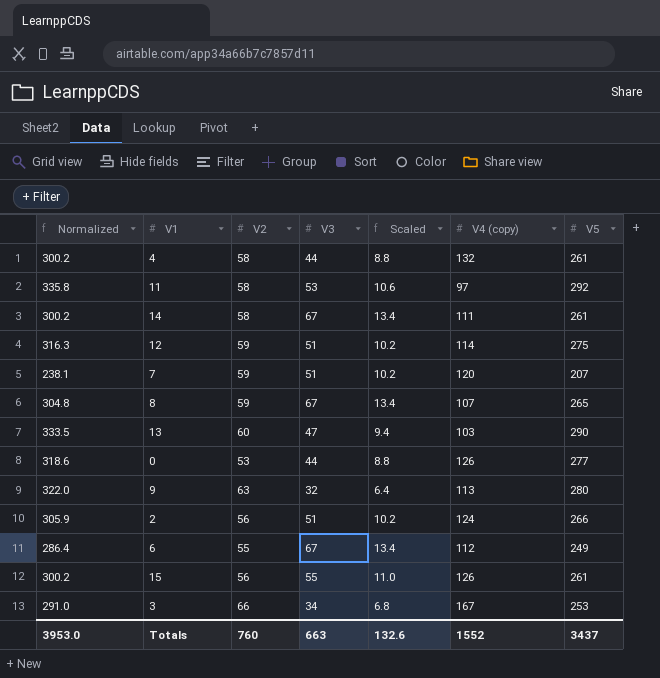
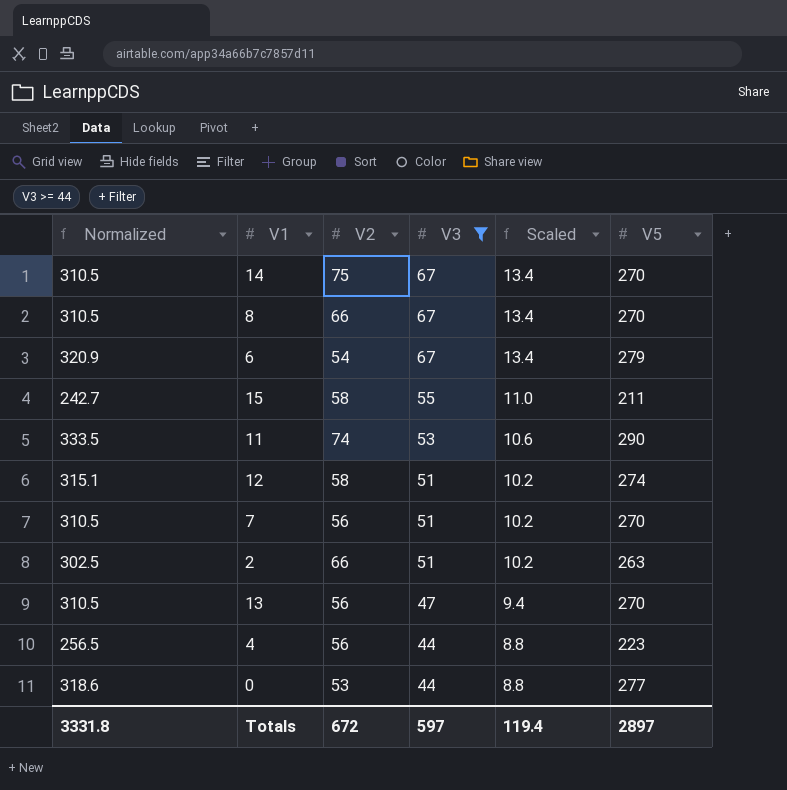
filter: none -> V3 >= 44
row order: none -> V3 descending
column V4 (copy) | position: 6 -> none
14 | Normalized: 300.2 -> 310.5
14 | V2: 58 -> 75
14 | V5: 261 -> 270
8 | Normalized: 304.8 -> 310.5
8 | V2: 59 -> 66
8 | V5: 265 -> 270
6 | Normalized: 286.4 -> 320.9
6 | V2: 55 -> 54
6 | V5: 249 -> 279
15 | Normalized: 300.2 -> 242.7
15 | V2: 56 -> 58
15 | V5: 261 -> 211
11 | Normalized: 335.8 -> 333.5
11 | V2: 58 -> 74
11 | V5: 292 -> 290
12 | Normalized: 316.3 -> 315.1
12 | V2: 59 -> 58
12 | V5: 275 -> 274
7 | Normalized: 238.1 -> 310.5
7 | V2: 59 -> 56
7 | V5: 207 -> 270
2 | Normalized: 305.9 -> 302.5
2 | V2: 56 -> 66
2 | V5: 266 -> 263
13 | Normalized: 333.5 -> 310.5
13 | V2: 60 -> 56
13 | V5: 290 -> 270
4 | Normalized: 300.2 -> 256.5
4 | V2: 58 -> 56
4 | V5: 261 -> 223
Totals | Normalized: 3953.0 -> 3331.8
Totals | V2: 760 -> 672
Totals | V3: 663 -> 597
Totals | Scaled: 132.6 -> 119.4
Totals | V5: 3437 -> 2897

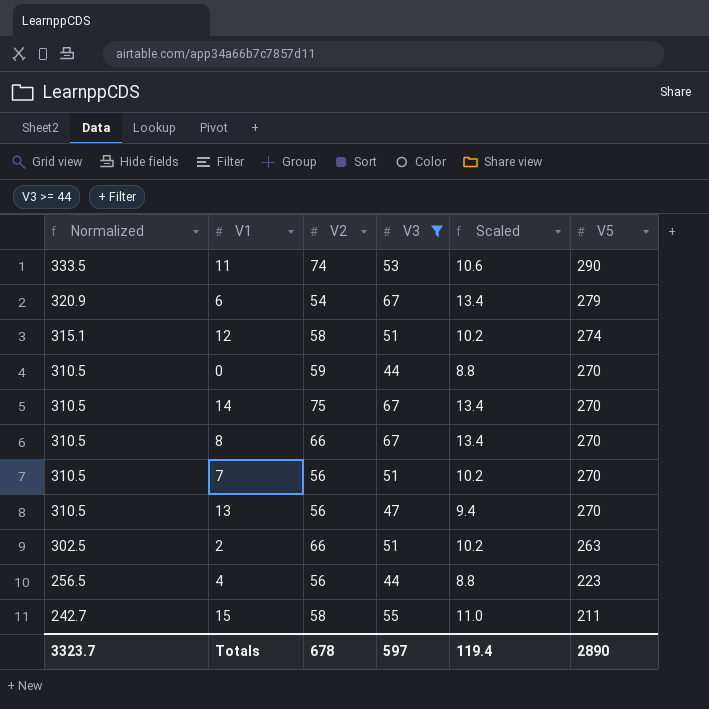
row order: V3 descending -> Normalized descending
0 | Normalized: 318.6 -> 310.5
0 | V2: 53 -> 59
0 | V5: 277 -> 270
Totals | Normalized: 3331.8 -> 3323.7
Totals | V2: 672 -> 678
Totals | V5: 2897 -> 2890

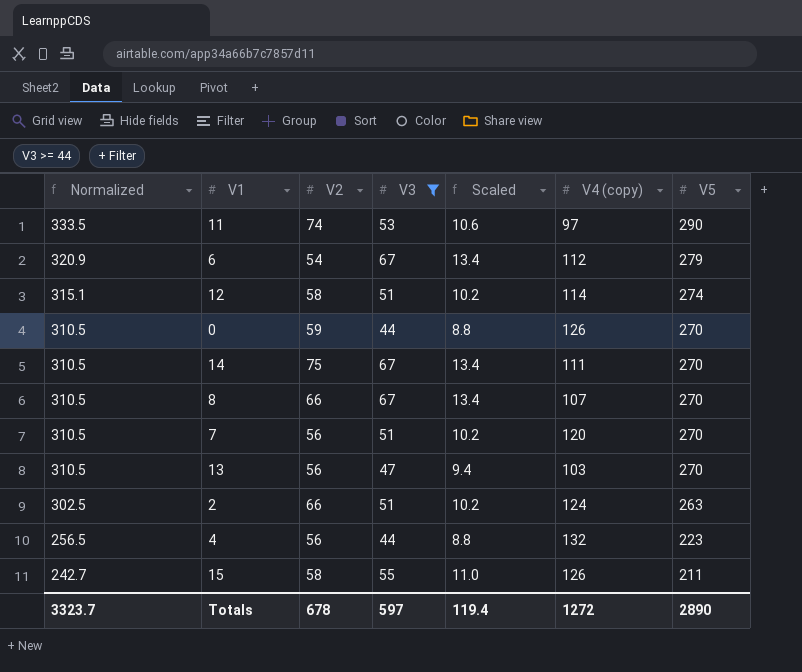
column V4 (copy) | position: none -> 6

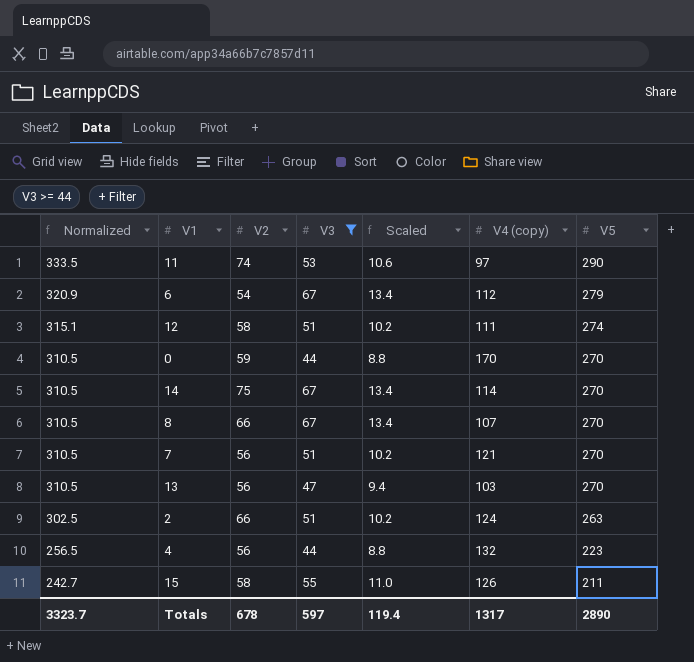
12 | V4 (copy): 114 -> 111
0 | V4 (copy): 126 -> 170
14 | V4 (copy): 111 -> 114
7 | V4 (copy): 120 -> 121
Totals | V4 (copy): 1272 -> 1317

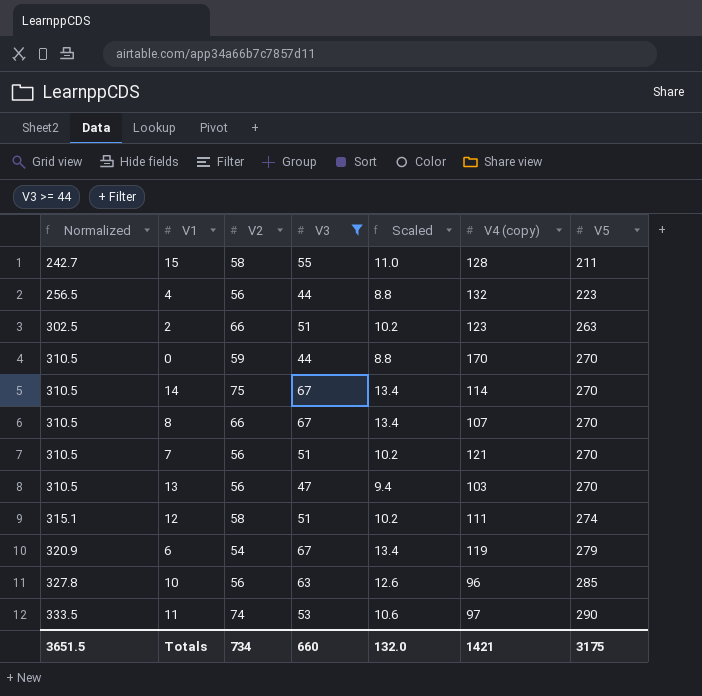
row order: Normalized descending -> Normalized ascending
15 | V4 (copy): 126 -> 128
2 | V4 (copy): 124 -> 123
6 | V4 (copy): 112 -> 119
row 10: none -> 327.8 | 56 | 63 | 12.6 | 96 | 285
Totals | Normalized: 3323.7 -> 3651.5
Totals | V2: 678 -> 734
Totals | V3: 597 -> 660
Totals | Scaled: 119.4 -> 132.0
Totals | V4 (copy): 1317 -> 1421
Totals | V5: 2890 -> 3175

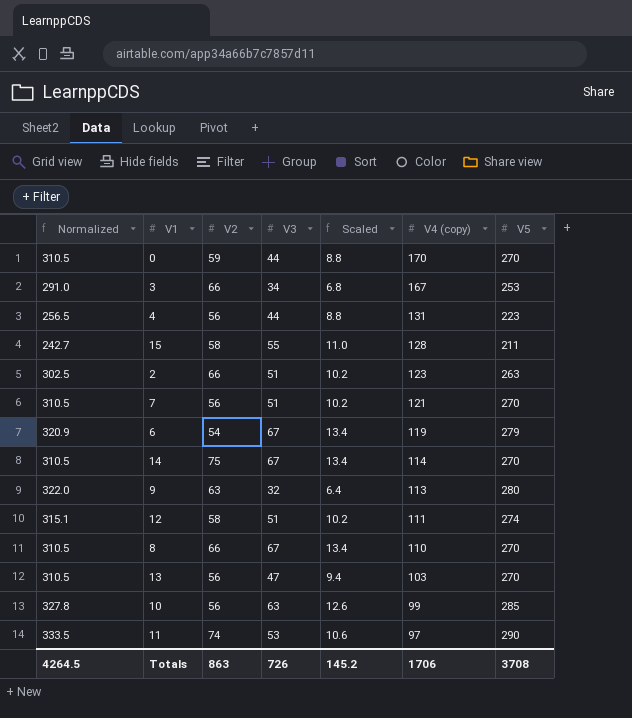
filter: V3 >= 44 -> none
row order: Normalized ascending -> V4 (copy) descending
4 | V4 (copy): 132 -> 131
8 | V4 (copy): 107 -> 110
10 | V4 (copy): 96 -> 99
Totals | Normalized: 3651.5 -> 4264.5
Totals | V2: 734 -> 863
Totals | V3: 660 -> 726
Totals | Scaled: 132.0 -> 145.2
Totals | V4 (copy): 1421 -> 1706
Totals | V5: 3175 -> 3708

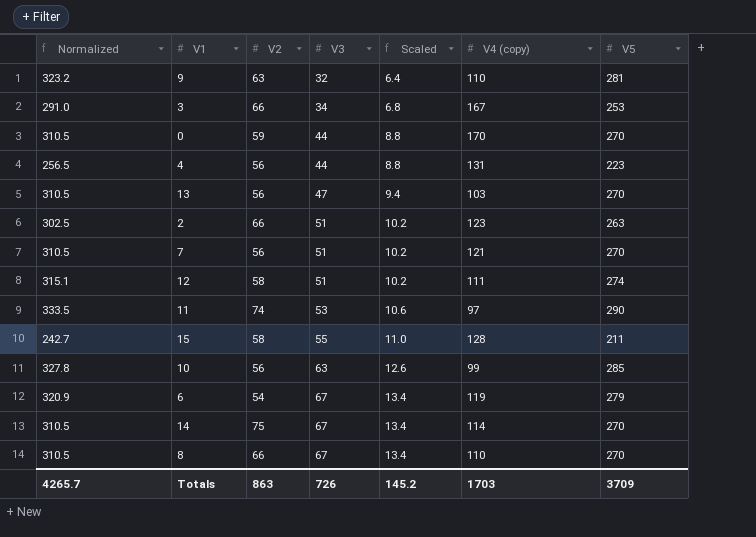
row order: V4 (copy) descending -> V3 ascending
9 | Normalized: 322.0 -> 323.2
9 | V4 (copy): 113 -> 110
9 | V5: 280 -> 281
Totals | Normalized: 4264.5 -> 4265.7
Totals | V4 (copy): 1706 -> 1703
Totals | V5: 3708 -> 3709

